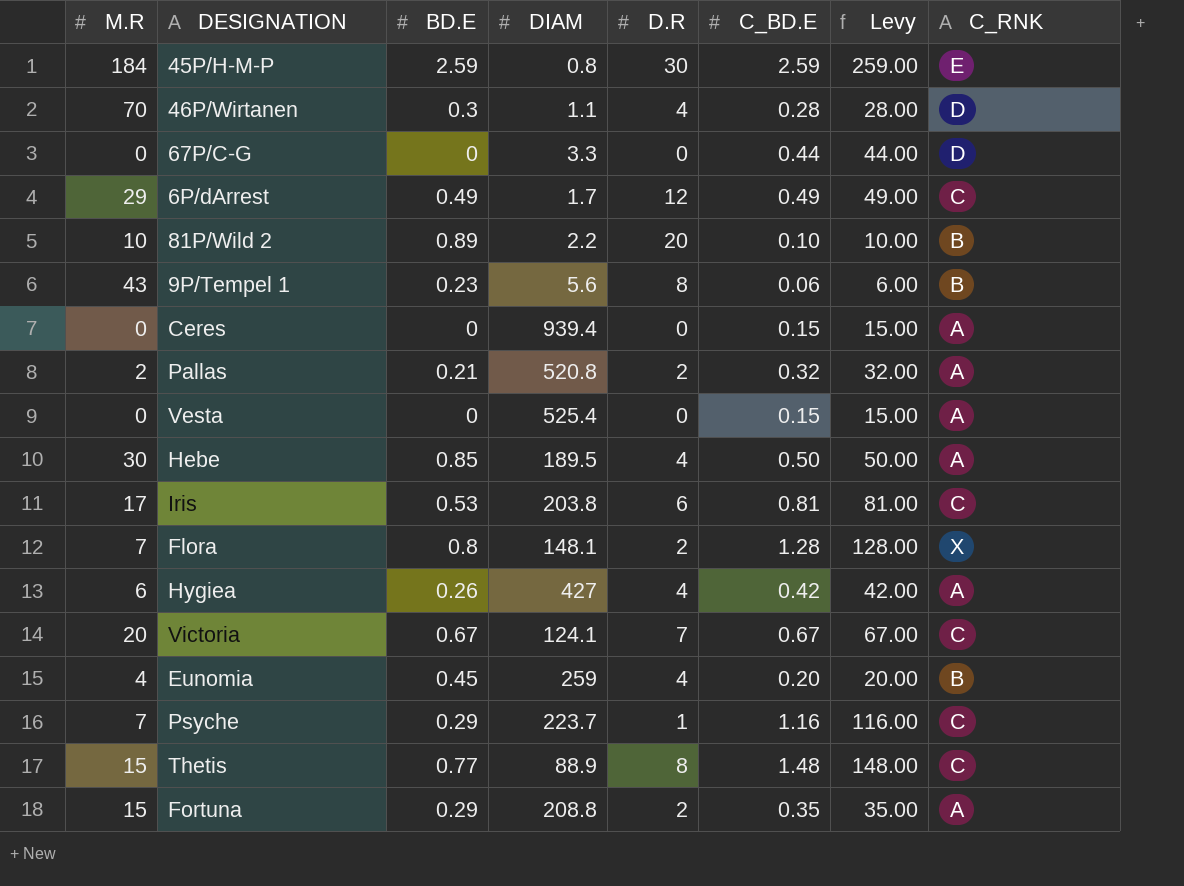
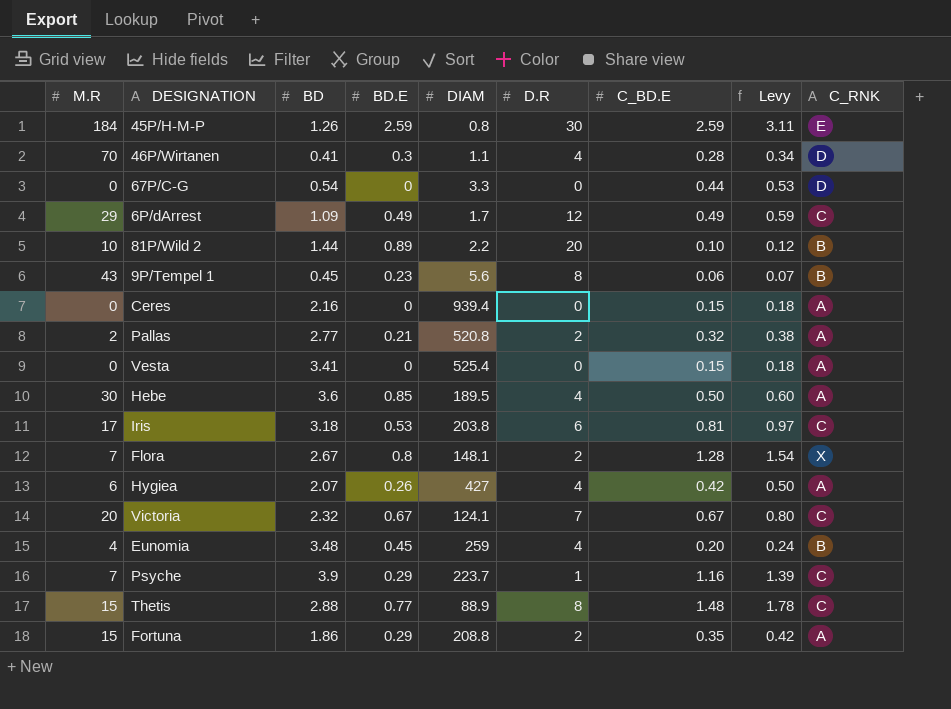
column BD | position: none -> 3
column Levy | formula: [C_BD.E] * 100 -> [C_BD.E] * 1.2

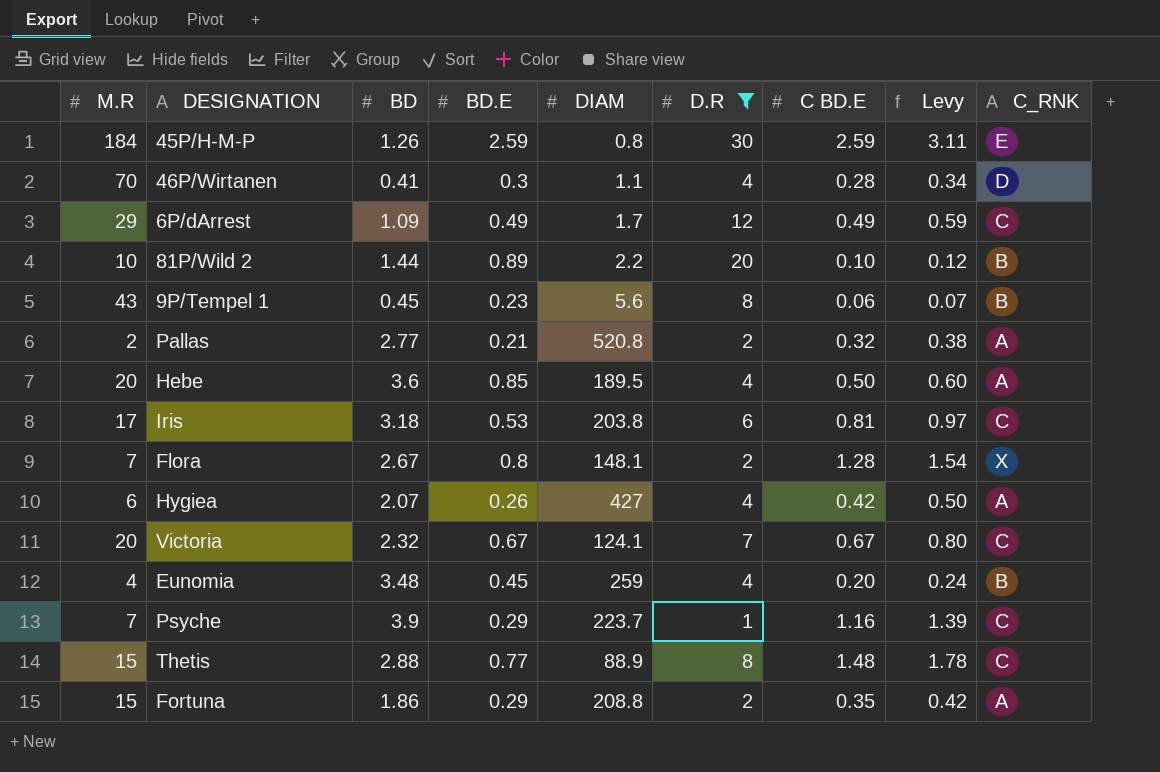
filter: none -> D.R != 0
column name: C_BD.E -> C BD.E
Hebe | M.R: 30 -> 20

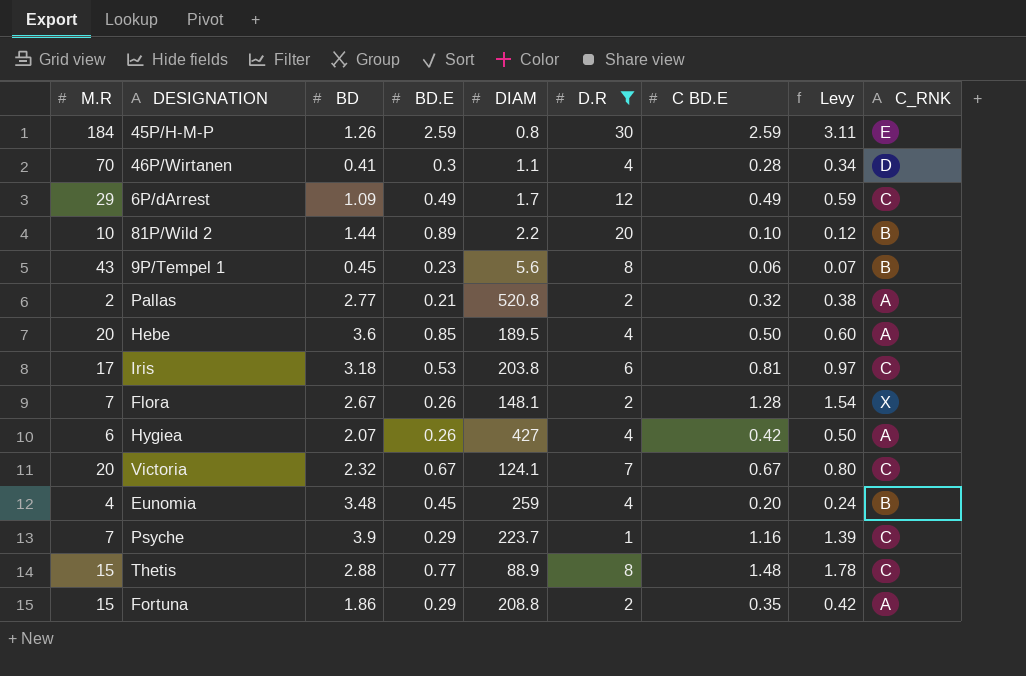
Flora | BD.E: 0.8 -> 0.26

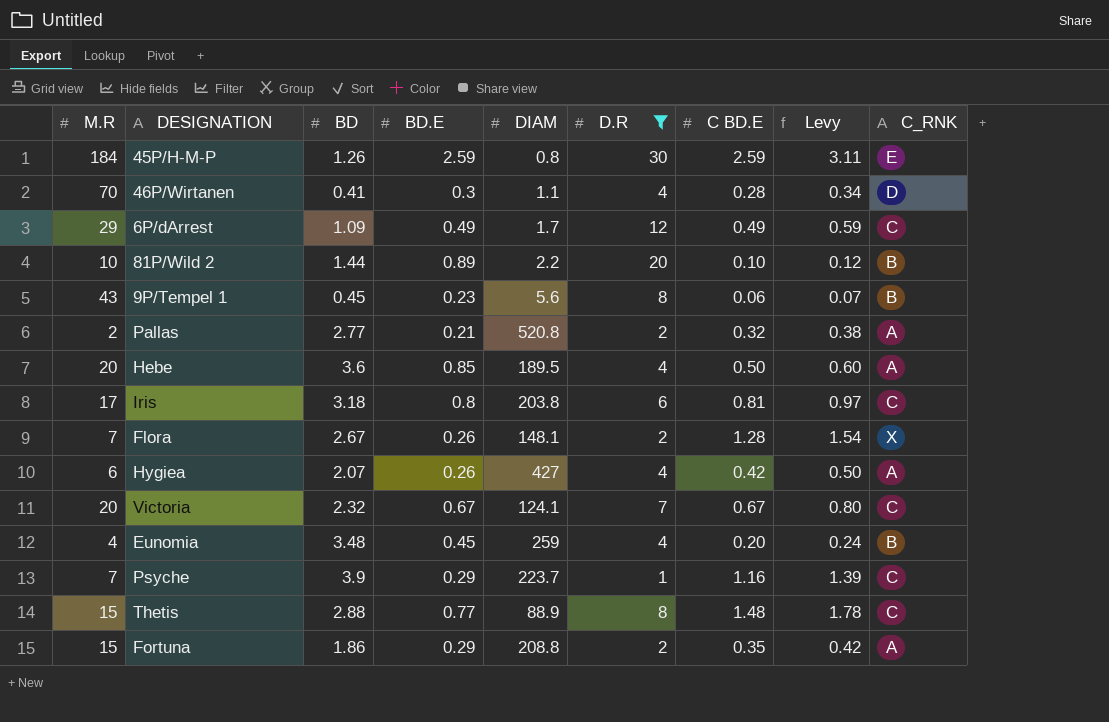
Iris | BD.E: 0.53 -> 0.8

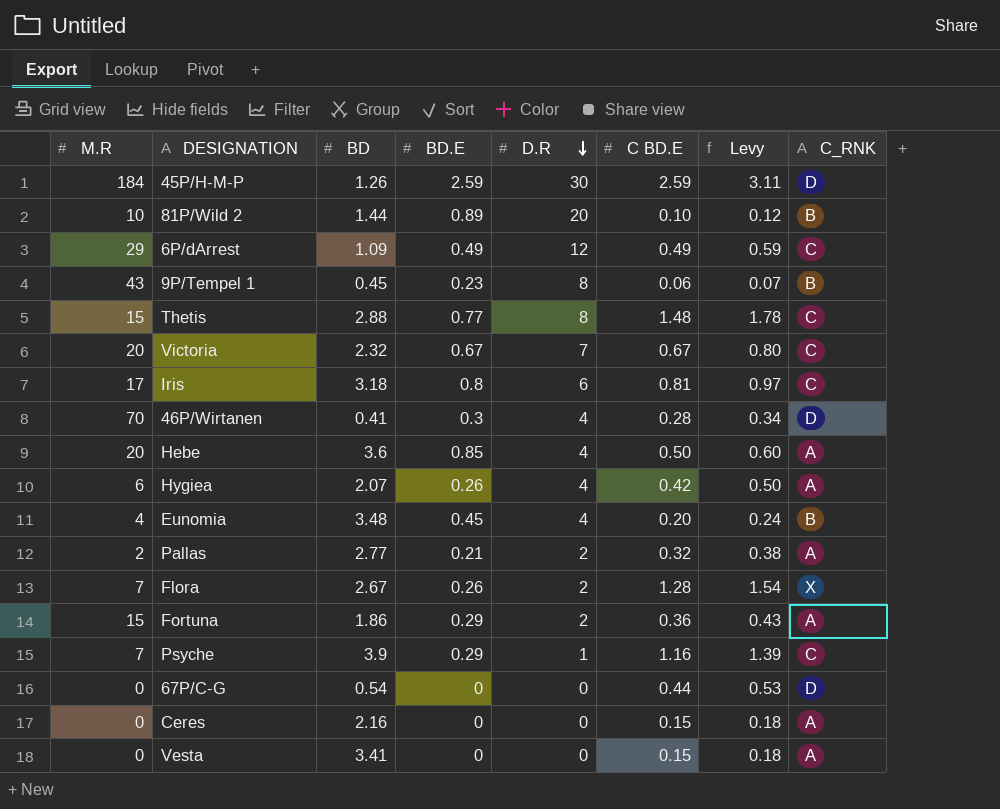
filter: D.R != 0 -> none
row order: none -> D.R descending
column DIAM | position: 5 -> none
45P/H-M-P | C_RNK: E -> D
Fortuna | C BD.E: 0.35 -> 0.36
Fortuna | Levy: 0.42 -> 0.43

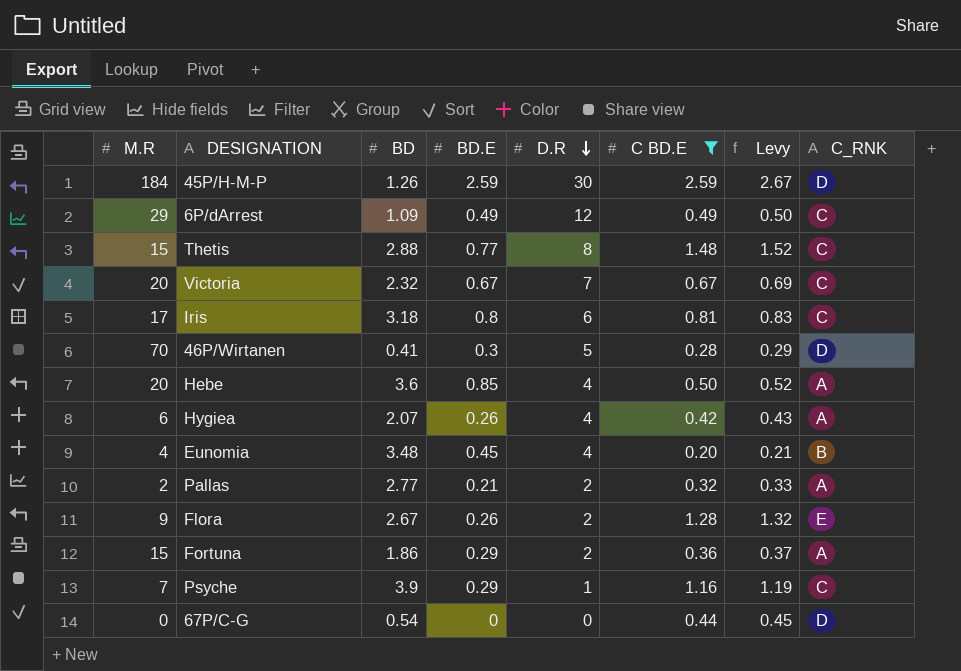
filter: none -> C BD.E >= 0.20
column Levy | formula: [C BD.E] * 1.2 -> [C BD.E] * 1.03
46P/Wirtanen | D.R: 4 -> 5
Flora | M.R: 7 -> 9
Flora | C_RNK: X -> E

